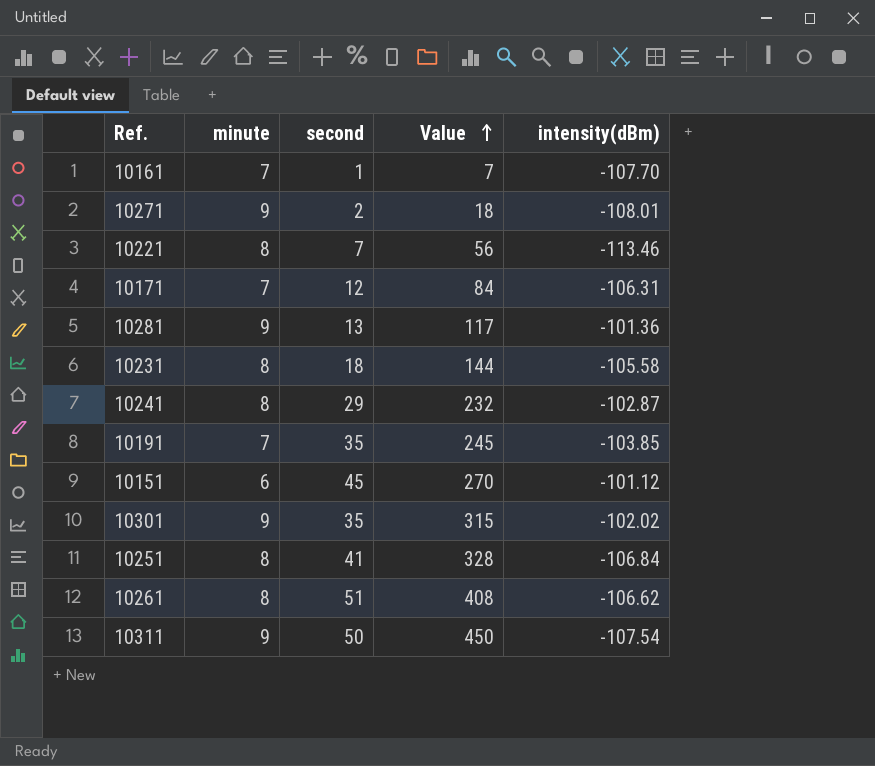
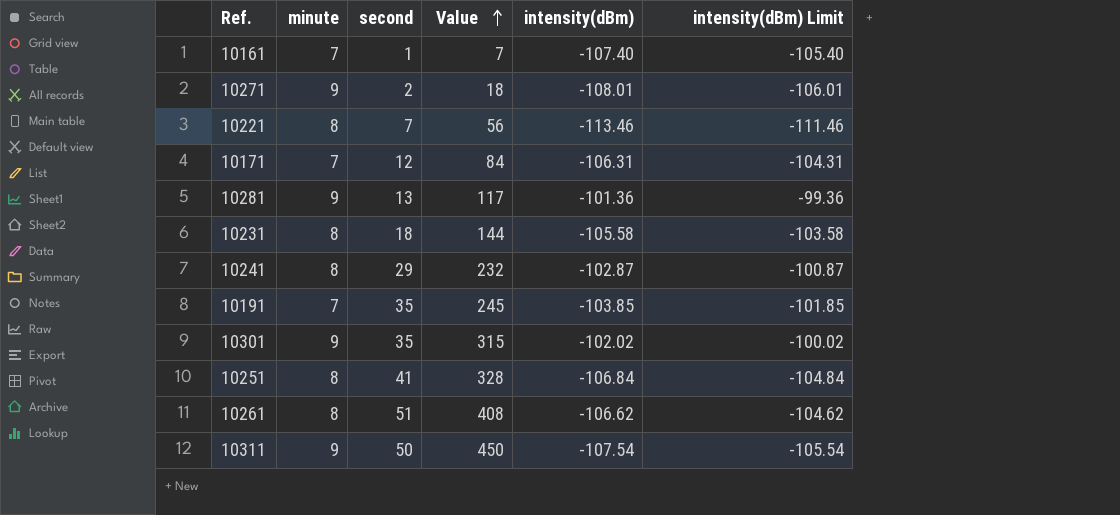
column intensity(dBm) Limit | formula: none -> [intensity(dBm)] + 2
row 10151: 6 | 45 | 270 | -101.12 -> none
10161 | intensity(dBm): -107.70 -> -107.40

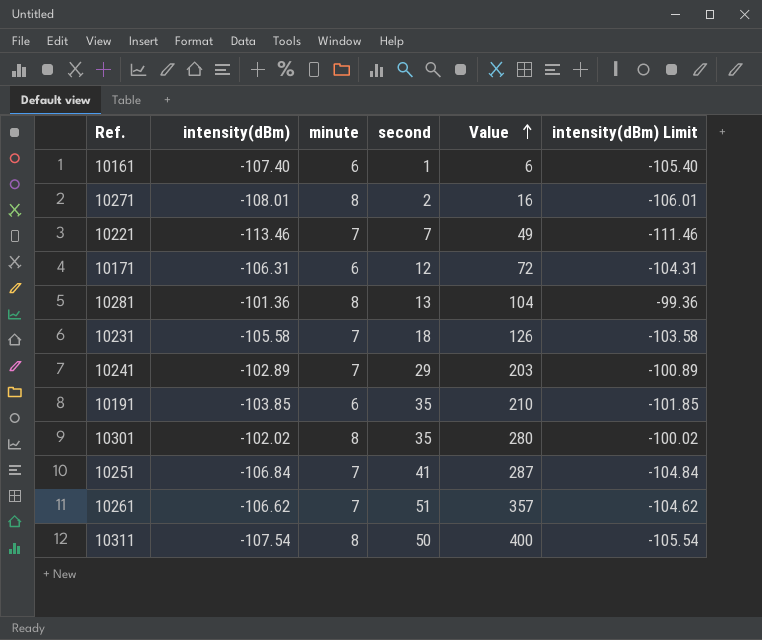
column intensity(dBm) | position: 5 -> 2
10161 | minute: 7 -> 6
10161 | Value: 7 -> 6
10271 | minute: 9 -> 8
10271 | Value: 18 -> 16
10221 | minute: 8 -> 7
10221 | Value: 56 -> 49
10171 | minute: 7 -> 6
10171 | Value: 84 -> 72
10281 | minute: 9 -> 8
10281 | Value: 117 -> 104
10231 | minute: 8 -> 7
10231 | Value: 144 -> 126
10241 | intensity(dBm): -102.87 -> -102.89
10241 | minute: 8 -> 7
10241 | Value: 232 -> 203
10241 | intensity(dBm) Limit: -100.87 -> -100.89
10191 | minute: 7 -> 6
10191 | Value: 245 -> 210
10301 | minute: 9 -> 8
10301 | Value: 315 -> 280
10251 | minute: 8 -> 7
10251 | Value: 328 -> 287
10261 | minute: 8 -> 7
10261 | Value: 408 -> 357
10311 | minute: 9 -> 8
10311 | Value: 450 -> 400

